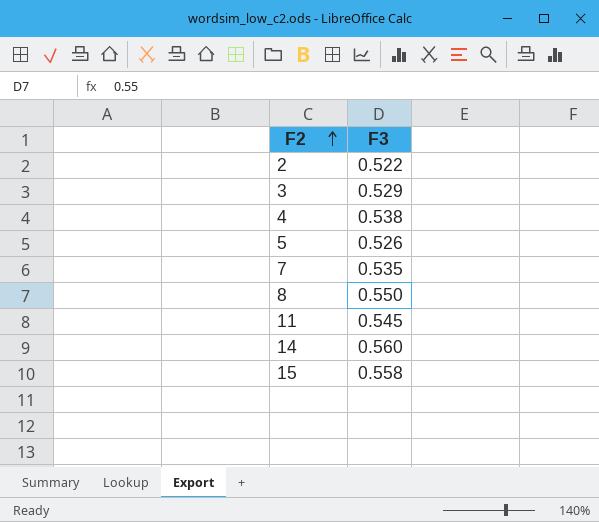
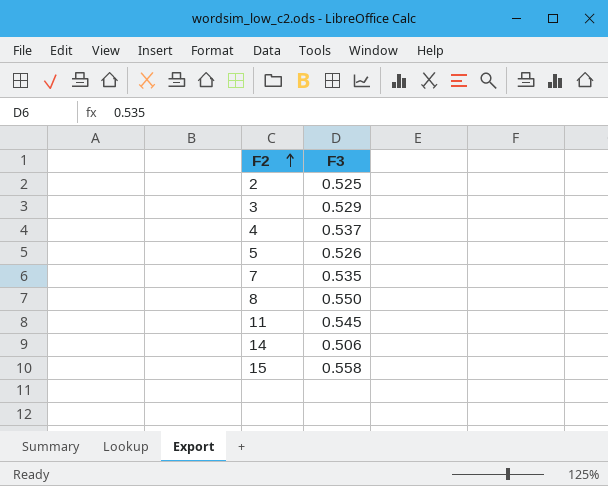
2 | F3: 0.522 -> 0.525
4 | F3: 0.538 -> 0.537
14 | F3: 0.560 -> 0.506

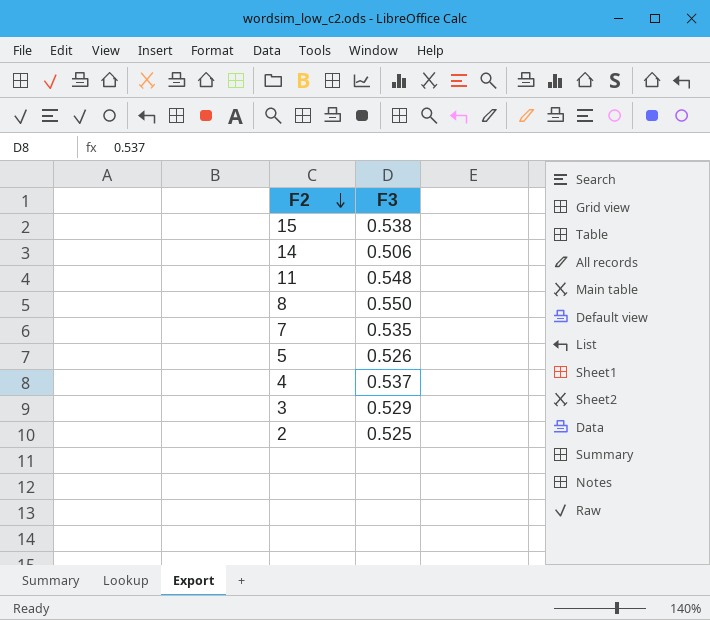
row order: F2 ascending -> F2 descending
15 | F3: 0.558 -> 0.538
11 | F3: 0.545 -> 0.548

